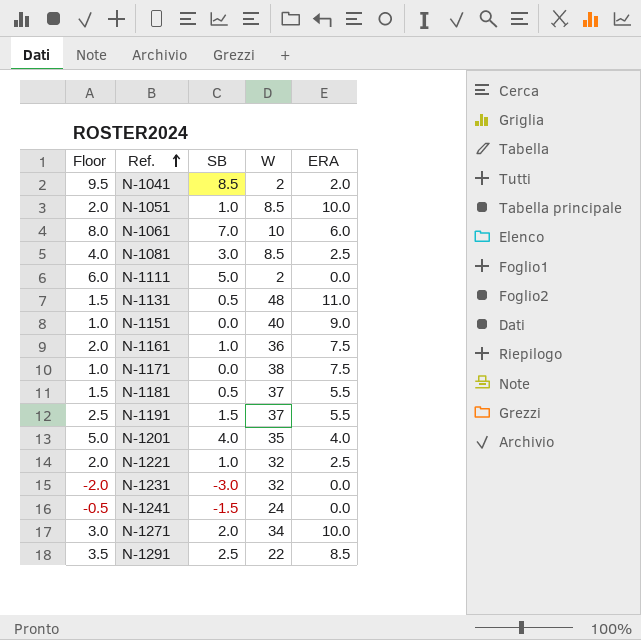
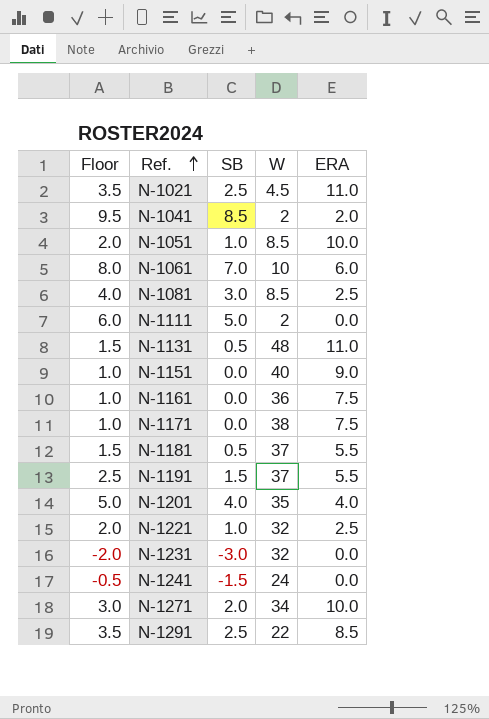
row N-1021: none -> 3.5 | 2.5 | 4.5 | 11.0
N-1161 | Floor: 2.0 -> 1.0
N-1161 | SB: 1.0 -> 0.0

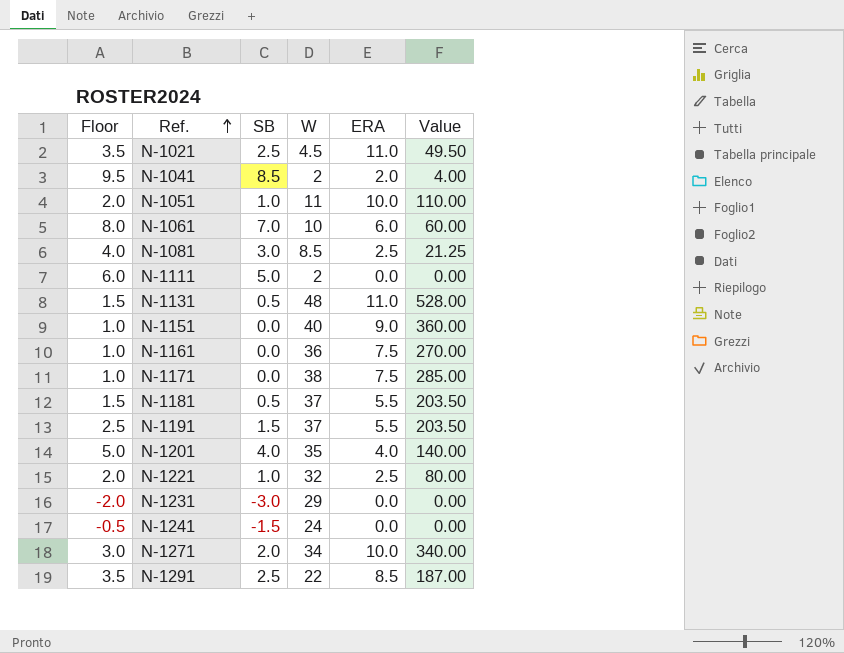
column Value | formula: none -> [W] * [ERA]
N-1051 | W: 8.5 -> 11
N-1231 | W: 32 -> 29

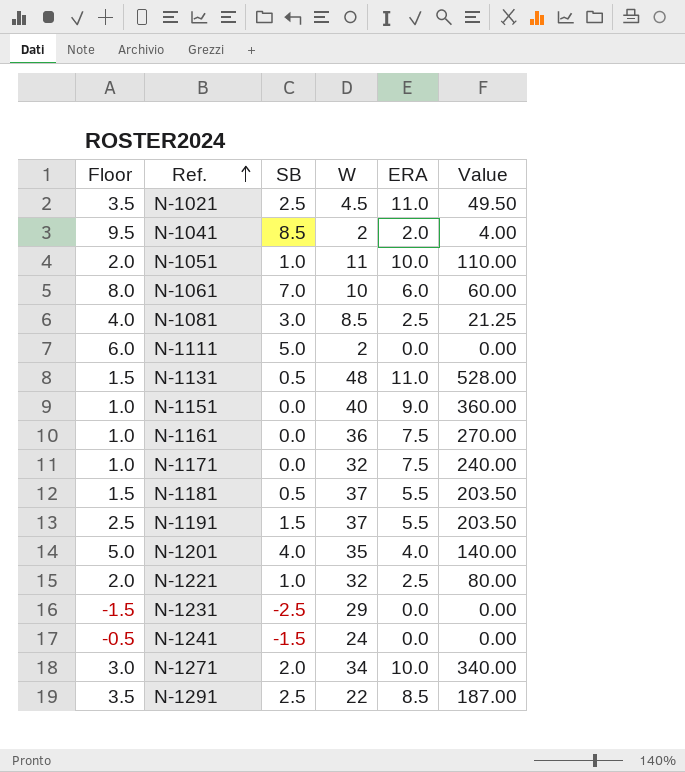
N-1171 | W: 38 -> 32
N-1171 | Value: 285.00 -> 240.00
N-1231 | Floor: -2.0 -> -1.5
N-1231 | SB: -3.0 -> -2.5

